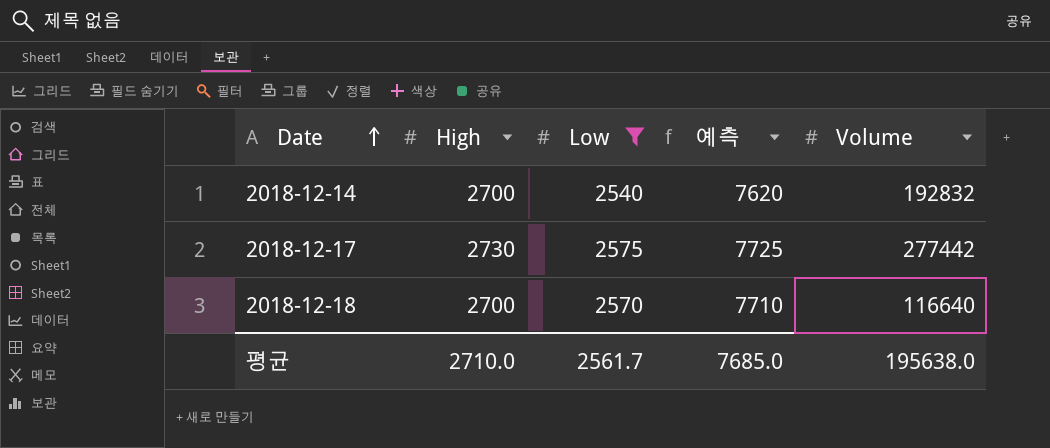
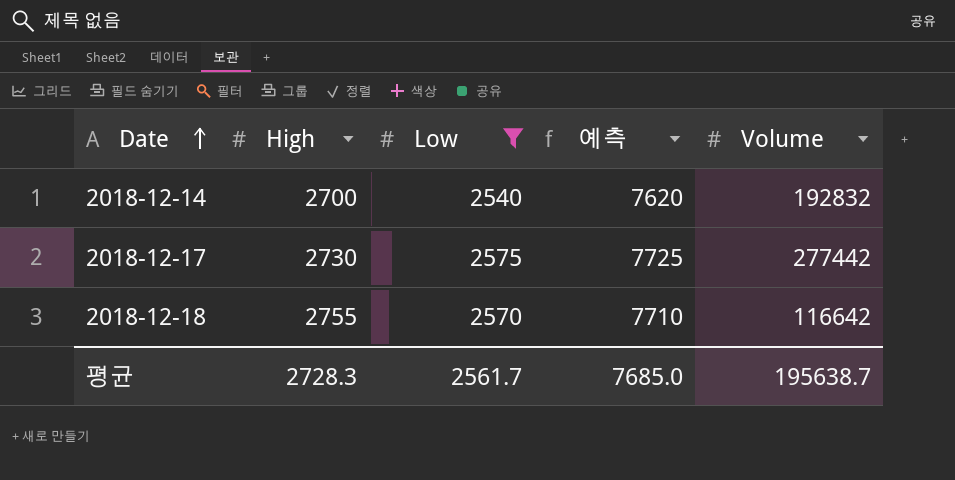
2018-12-18 | High: 2700 -> 2755
2018-12-18 | Volume: 116640 -> 116642
평균 | High: 2710.0 -> 2728.3
평균 | Volume: 195638.0 -> 195638.7

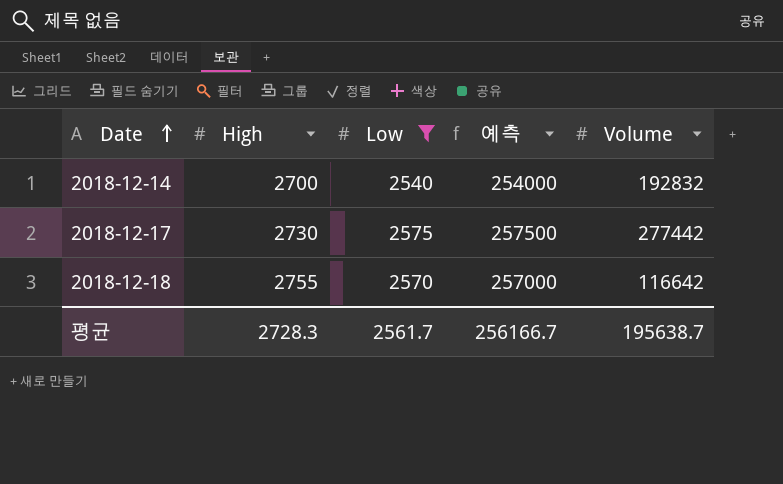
column 예측 | formula: [Low] * 3 -> [Low] * 100
평균 | 예측: 7685.0 -> 256166.7

